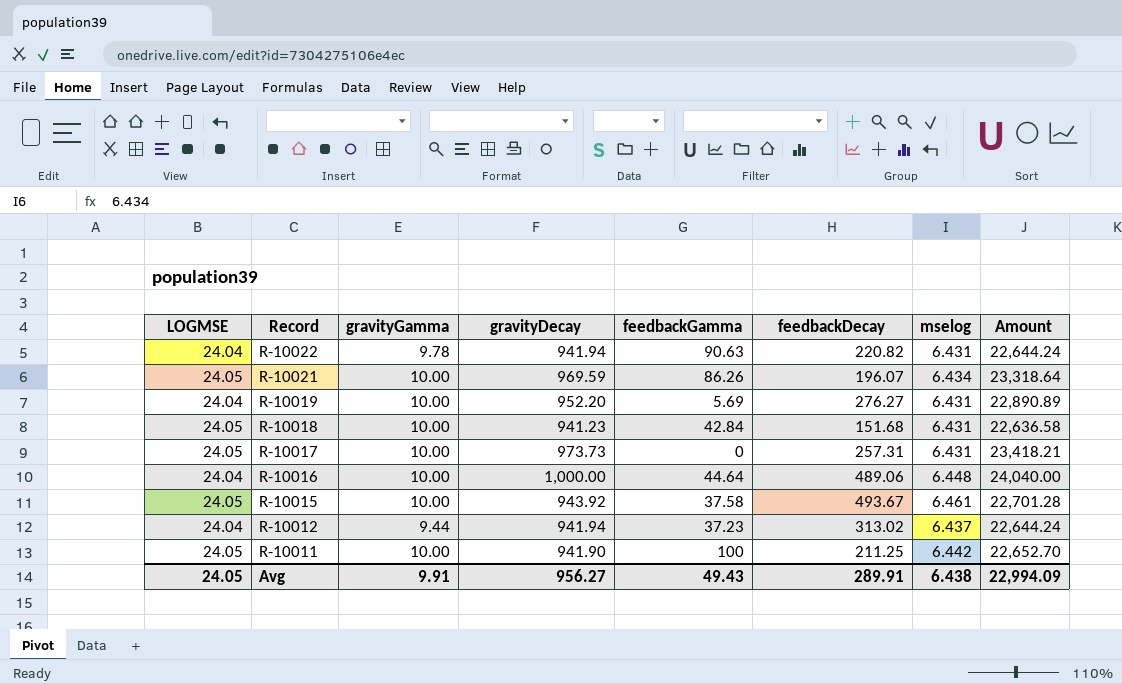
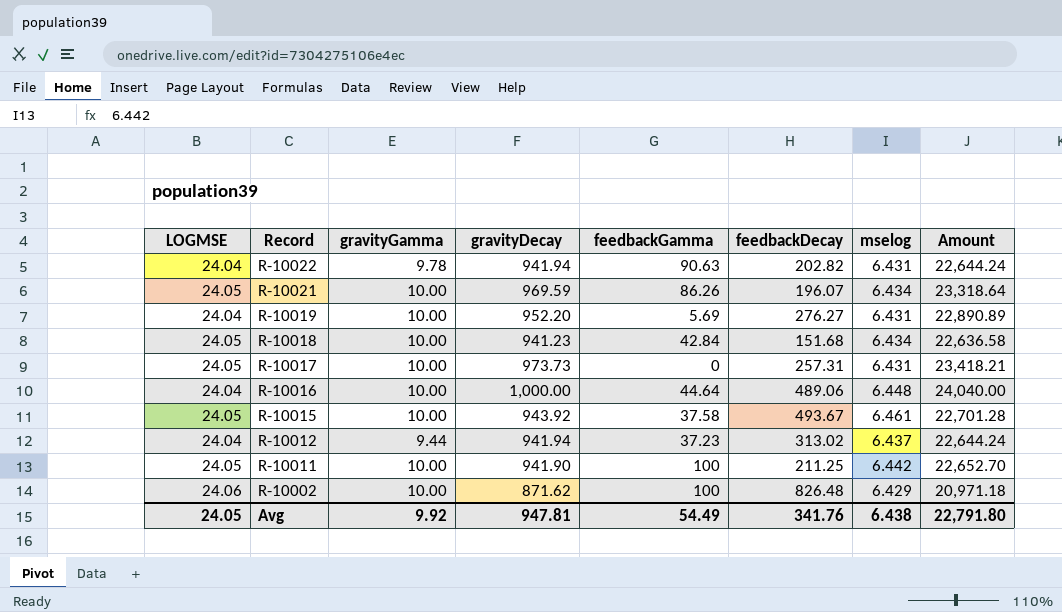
R-10022 | feedbackDecay: 220.82 -> 202.82
R-10018 | mselog: 6.431 -> 6.434
row R-10002: none -> 24.06 | 10.00 | 871.62 | 100 | 826.48 | 6.429 | 20,971.18
Avg | gravityGamma: 9.91 -> 9.92
Avg | gravityDecay: 956.27 -> 947.81
Avg | feedbackGamma: 49.43 -> 54.49
Avg | feedbackDecay: 289.91 -> 341.76
Avg | Amount: 22,994.09 -> 22,791.80

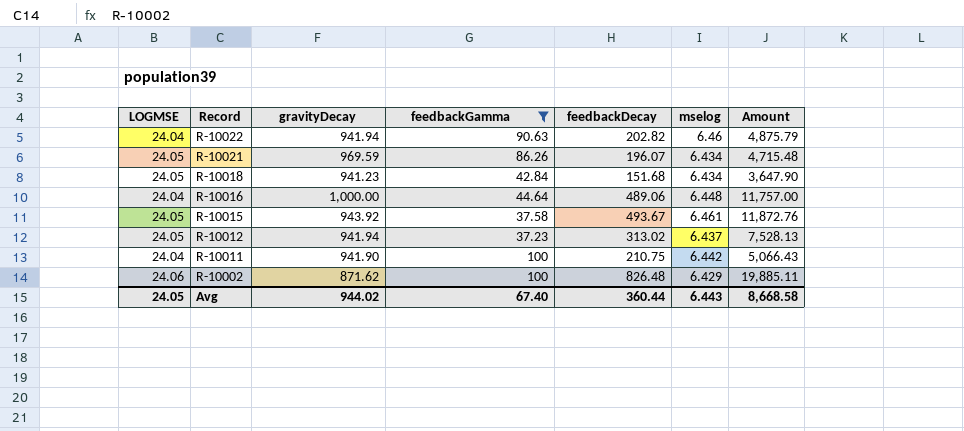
filter: none -> feedbackGamma >= 37.23
column gravityGamma | position: 3 -> none
column Amount | formula: [LOGMSE] * [gravityDecay] -> [LOGMSE] * [feedbackDecay]
R-10022 | mselog: 6.431 -> 6.46
R-10012 | LOGMSE: 24.04 -> 24.05
R-10011 | LOGMSE: 24.05 -> 24.04
R-10011 | feedbackDecay: 211.25 -> 210.75
Avg | gravityDecay: 947.81 -> 944.02
Avg | feedbackGamma: 54.49 -> 67.40
Avg | feedbackDecay: 341.76 -> 360.44
Avg | mselog: 6.438 -> 6.443
Avg | Amount: 22,791.80 -> 8,668.58

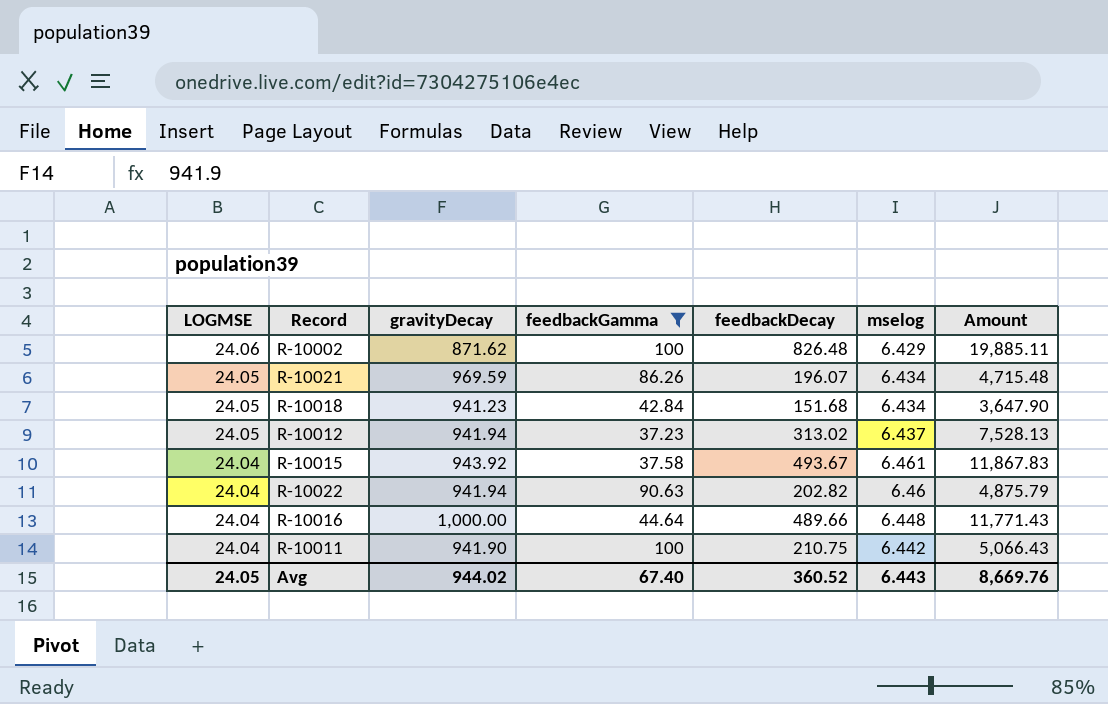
row order: Record descending -> LOGMSE descending
R-10015 | LOGMSE: 24.05 -> 24.04
R-10015 | Amount: 11,872.76 -> 11,867.83
R-10016 | feedbackDecay: 489.06 -> 489.66
R-10016 | Amount: 11,757.00 -> 11,771.43
Avg | feedbackDecay: 360.44 -> 360.52
Avg | Amount: 8,668.58 -> 8,669.76

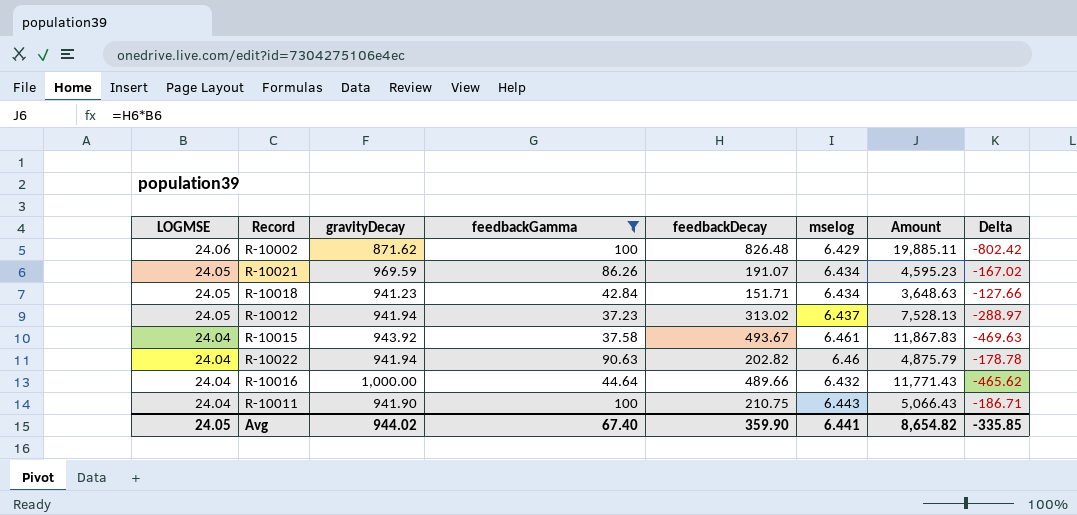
column Delta | formula: none -> [LOGMSE] - [feedbackDecay]
R-10021 | feedbackDecay: 196.07 -> 191.07
R-10021 | Amount: 4,715.48 -> 4,595.23
R-10018 | feedbackDecay: 151.68 -> 151.71
R-10018 | Amount: 3,647.90 -> 3,648.63
R-10016 | mselog: 6.448 -> 6.432
R-10011 | mselog: 6.442 -> 6.443
Avg | feedbackDecay: 360.52 -> 359.90
Avg | mselog: 6.443 -> 6.441
Avg | Amount: 8,669.76 -> 8,654.82

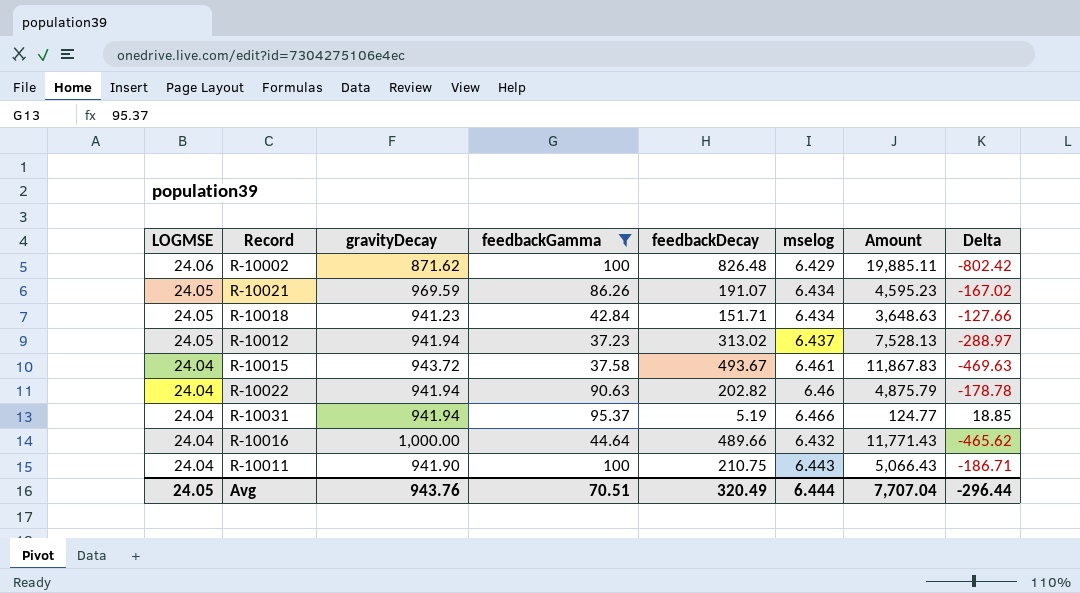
R-10015 | gravityDecay: 943.92 -> 943.72
row R-10031: none -> 24.04 | 941.94 | 95.37 | 5.19 | 6.466 | 124.77 | 18.85
Avg | gravityDecay: 944.02 -> 943.76
Avg | feedbackGamma: 67.40 -> 70.51
Avg | feedbackDecay: 359.90 -> 320.49
Avg | mselog: 6.441 -> 6.444
Avg | Amount: 8,654.82 -> 7,707.04
Avg | Delta: -335.85 -> -296.44

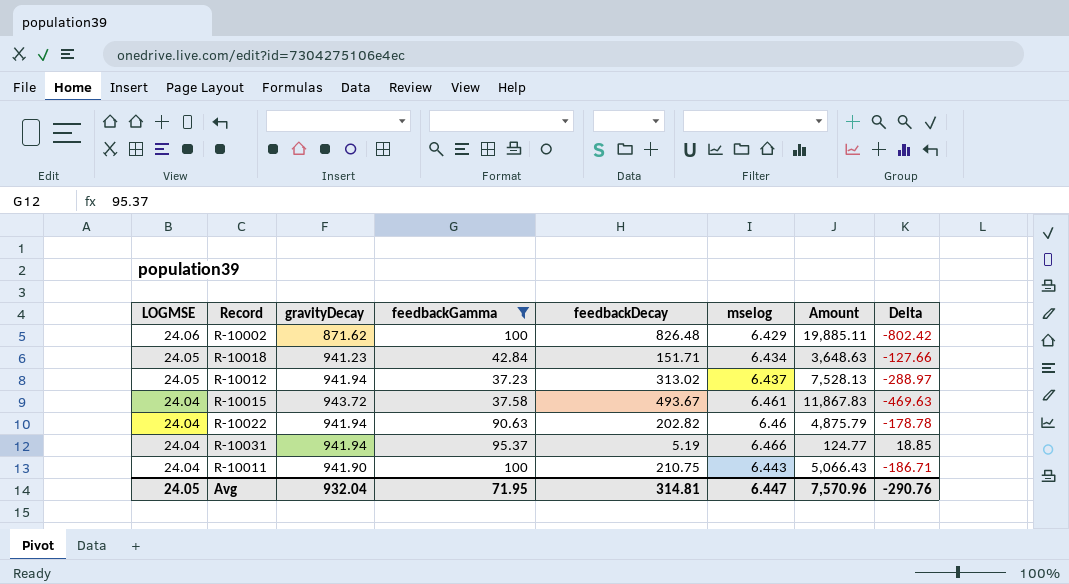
row R-10021: 24.05 | 969.59 | 86.26 | 191.07 | 6.434 | 4,595.23 | -167.02 -> none
row R-10016: 24.04 | 1,000.00 | 44.64 | 489.66 | 6.432 | 11,771.43 | -465.62 -> none
Avg | gravityDecay: 943.76 -> 932.04
Avg | feedbackGamma: 70.51 -> 71.95
Avg | feedbackDecay: 320.49 -> 314.81
Avg | mselog: 6.444 -> 6.447
Avg | Amount: 7,707.04 -> 7,570.96
Avg | Delta: -296.44 -> -290.76

